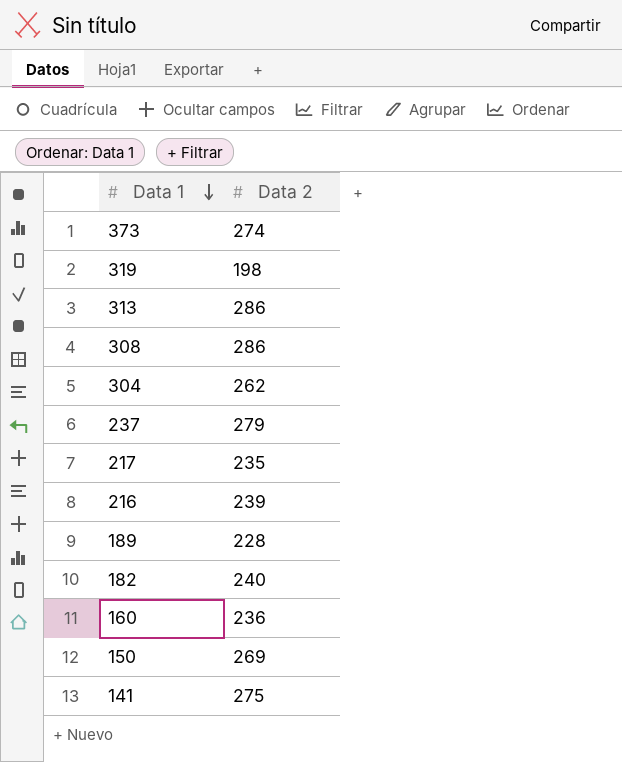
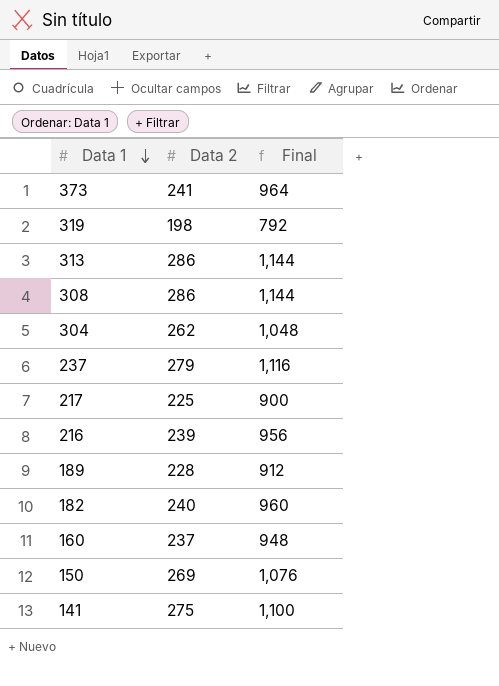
column Final | formula: none -> [Data 2] * 4
373 | Data 2: 274 -> 241
217 | Data 2: 235 -> 225
160 | Data 2: 236 -> 237

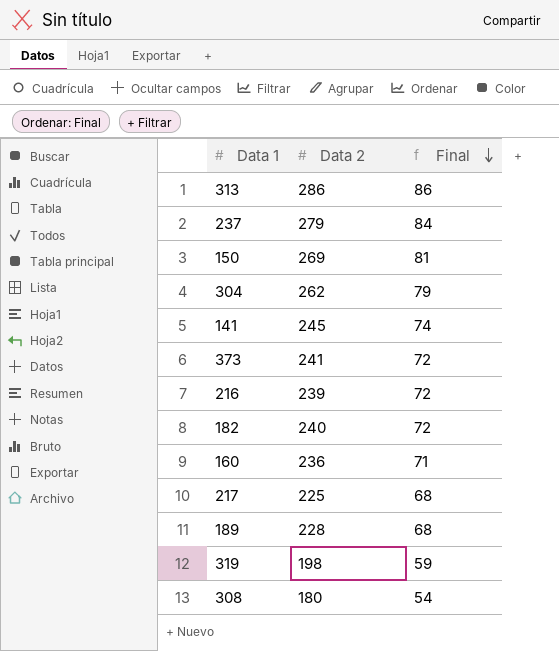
row order: Data 1 descending -> Final descending
column Final | formula: [Data 2] * 4 -> [Data 2] * 0.3
141 | Data 2: 275 -> 245
160 | Data 2: 237 -> 236
308 | Data 2: 286 -> 180

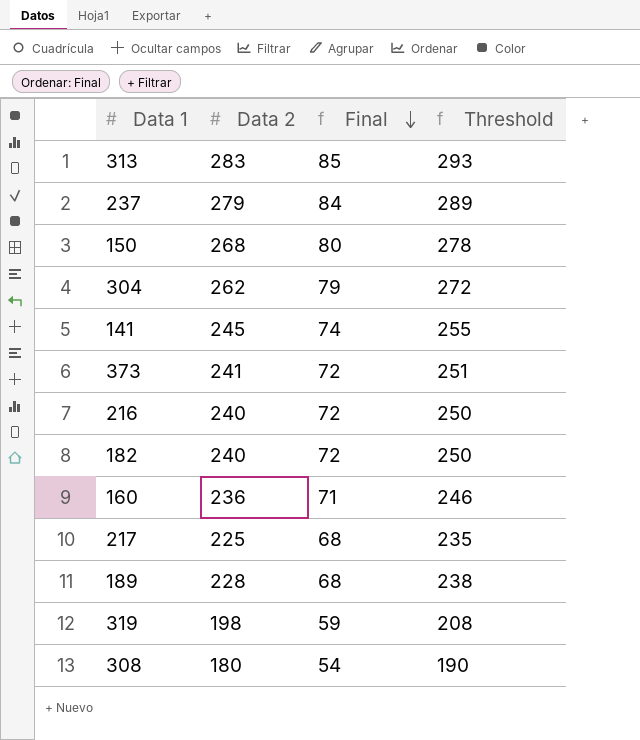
column Threshold | formula: none -> [Data 2] + 10
313 | Data 2: 286 -> 283
313 | Final: 86 -> 85
150 | Data 2: 269 -> 268
150 | Final: 81 -> 80
216 | Data 2: 239 -> 240

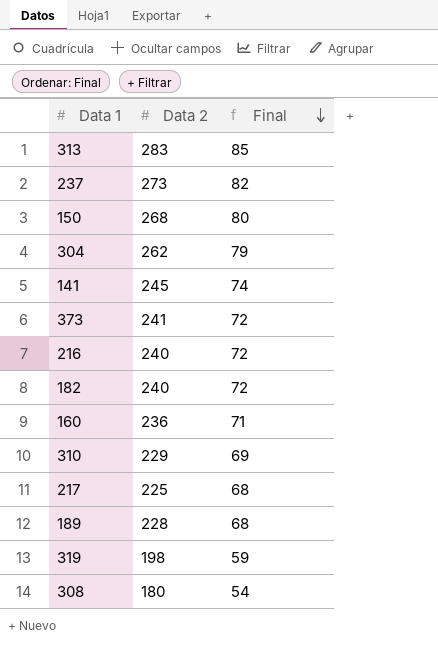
column Threshold | formula: [Data 2] + 10 -> none
237 | Data 2: 279 -> 273
237 | Final: 84 -> 82
row 310: none -> 229 | 69

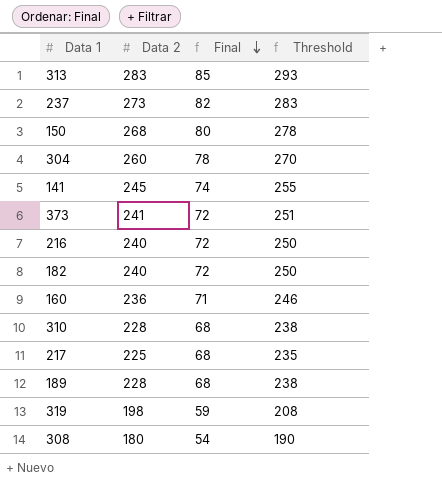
column Threshold | formula: none -> [Data 2] + 10
304 | Data 2: 262 -> 260
304 | Final: 79 -> 78
310 | Data 2: 229 -> 228
310 | Final: 69 -> 68

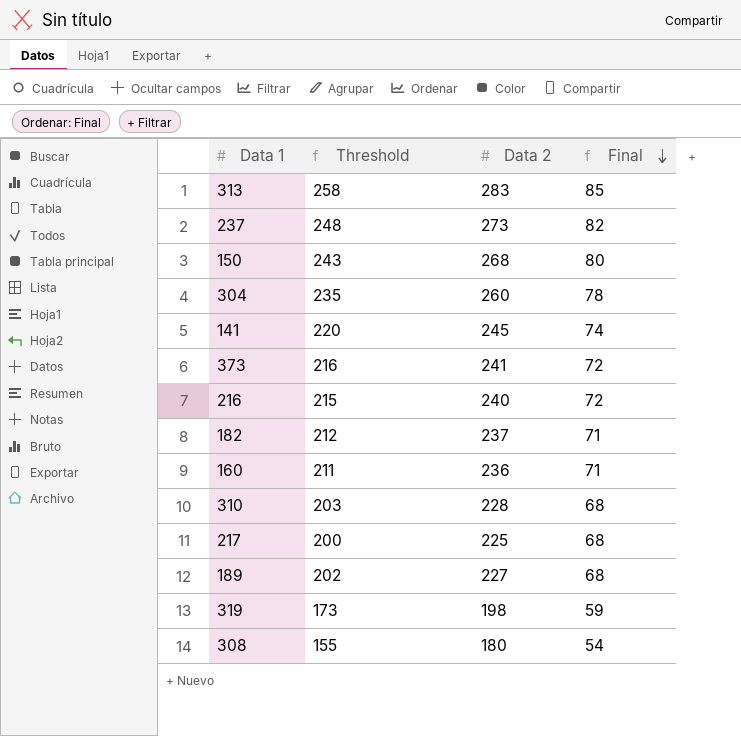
column Threshold | formula: [Data 2] + 10 -> [Data 2] - 25
column Threshold | position: 4 -> 2
182 | Data 2: 240 -> 237
182 | Final: 72 -> 71
189 | Data 2: 228 -> 227

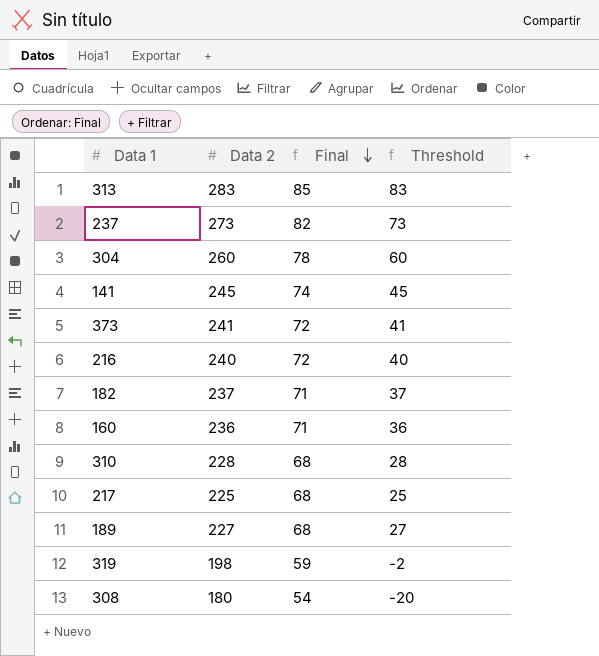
column Threshold | formula: [Data 2] - 25 -> [Data 2] - 200
column Threshold | position: 2 -> 4
row 150: 243 | 268 | 80 -> none

